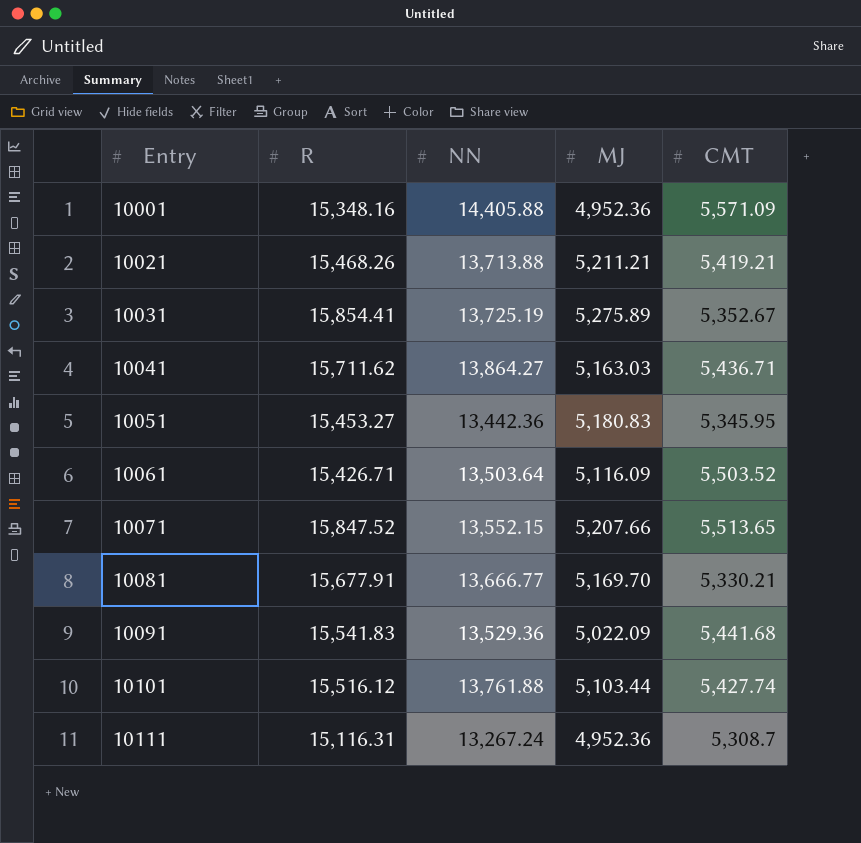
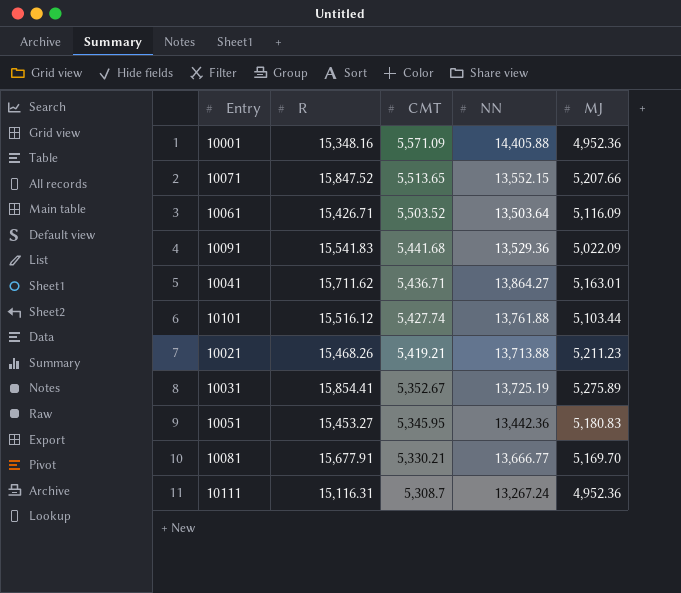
row order: Entry ascending -> CMT descending
column CMT | position: 5 -> 3
10041 | MJ: 5,163.03 -> 5,163.01
10021 | MJ: 5,211.21 -> 5,211.23

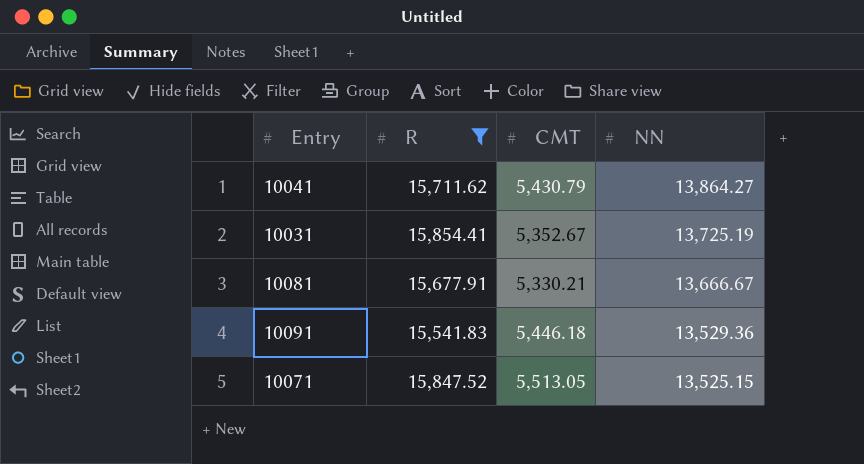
filter: none -> R >= 15,541.83
row order: CMT descending -> NN descending
column MJ | position: 5 -> none
10041 | CMT: 5,436.71 -> 5,430.79
10081 | NN: 13,666.77 -> 13,666.67
10091 | CMT: 5,441.68 -> 5,446.18
10071 | CMT: 5,513.65 -> 5,513.05
10071 | NN: 13,552.15 -> 13,525.15

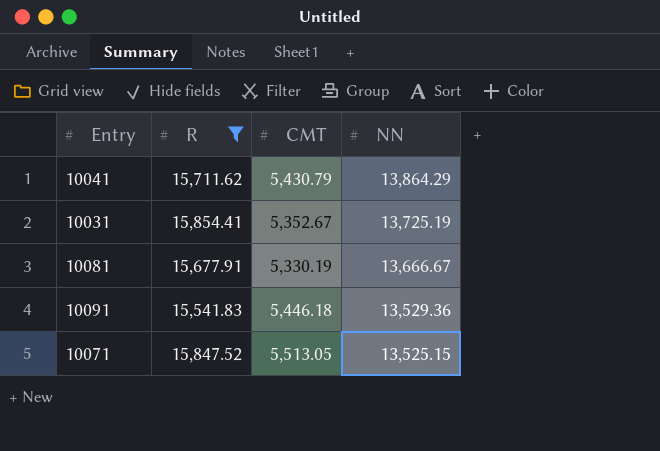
10041 | NN: 13,864.27 -> 13,864.29
10081 | CMT: 5,330.21 -> 5,330.19

